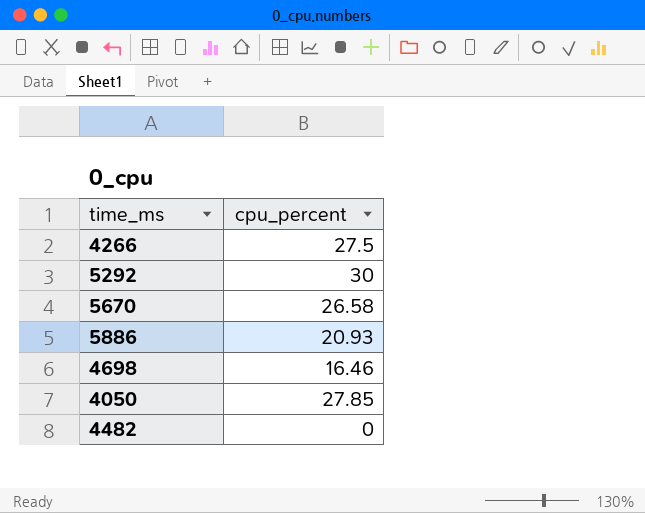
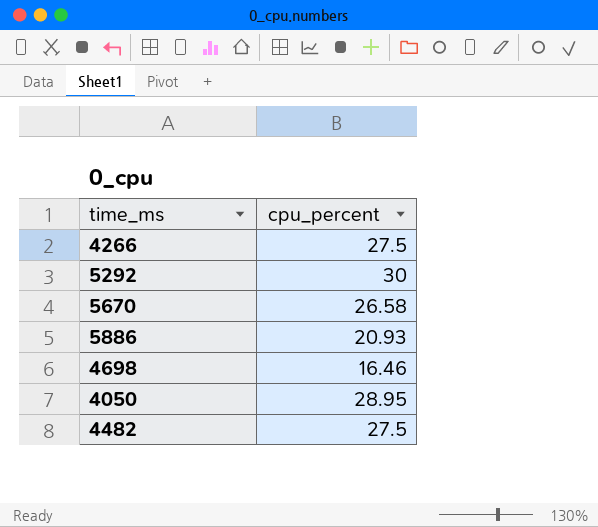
4050 | cpu_percent: 27.85 -> 28.95
4482 | cpu_percent: 0 -> 27.5

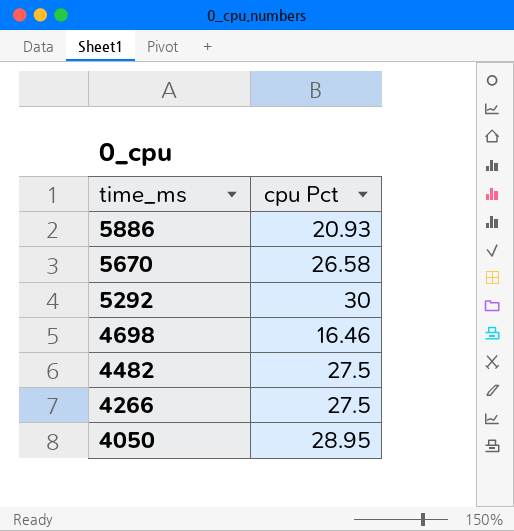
row order: none -> time_ms descending
column name: cpu_percent -> cpu Pct

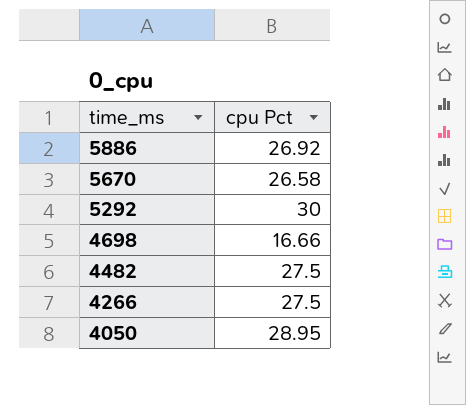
5886 | cpu Pct: 20.93 -> 26.92
4698 | cpu Pct: 16.46 -> 16.66

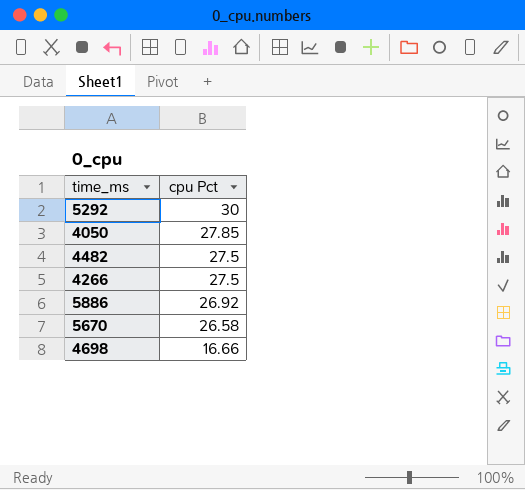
row order: time_ms descending -> cpu Pct descending
4050 | cpu Pct: 28.95 -> 27.85

